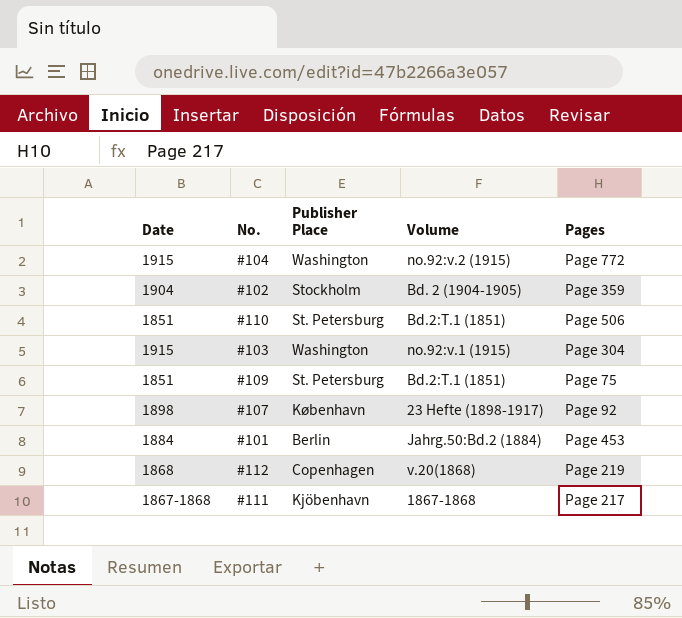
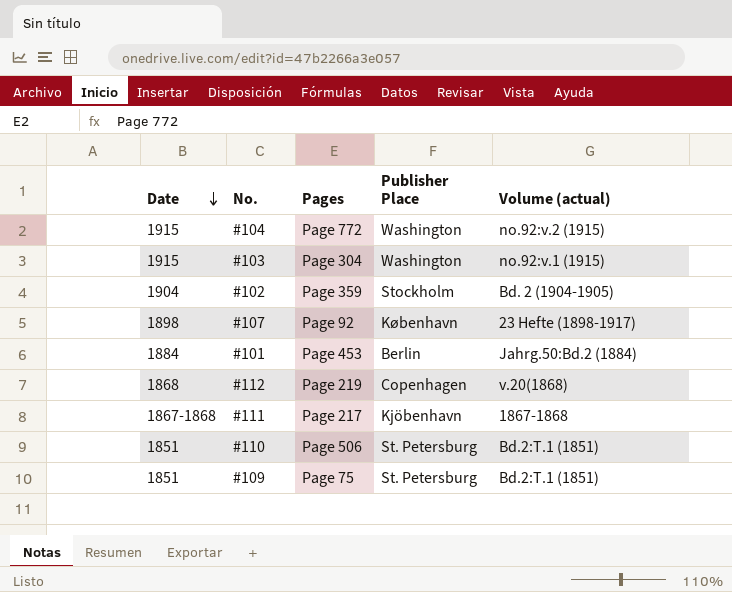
row order: none -> Date descending
column Pages | position: 5 -> 3
column name: Volume -> Volume (actual)

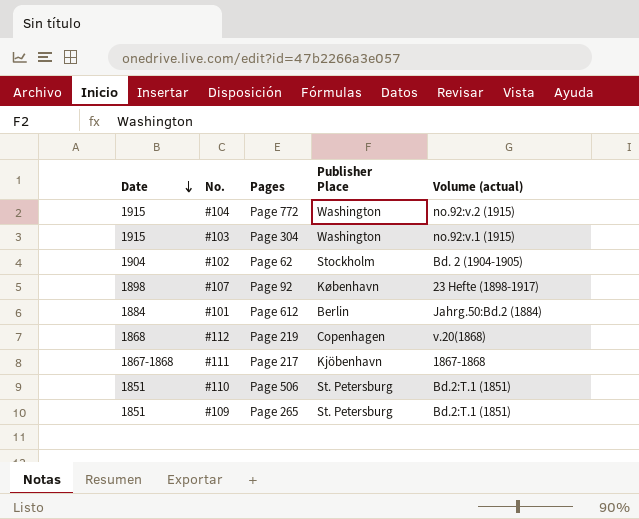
#102 | Pages: Page 359 -> Page 62
#101 | Pages: Page 453 -> Page 612
#109 | Pages: Page 75 -> Page 265

